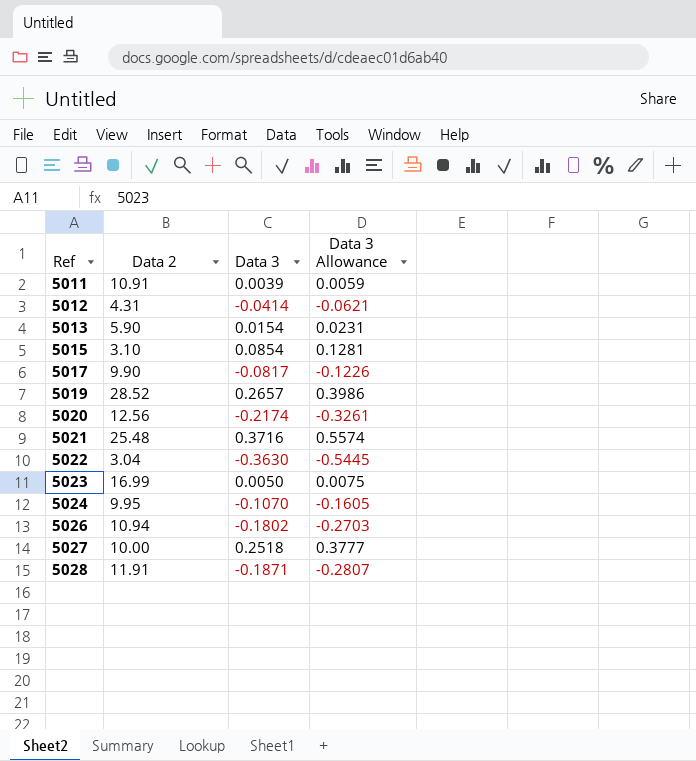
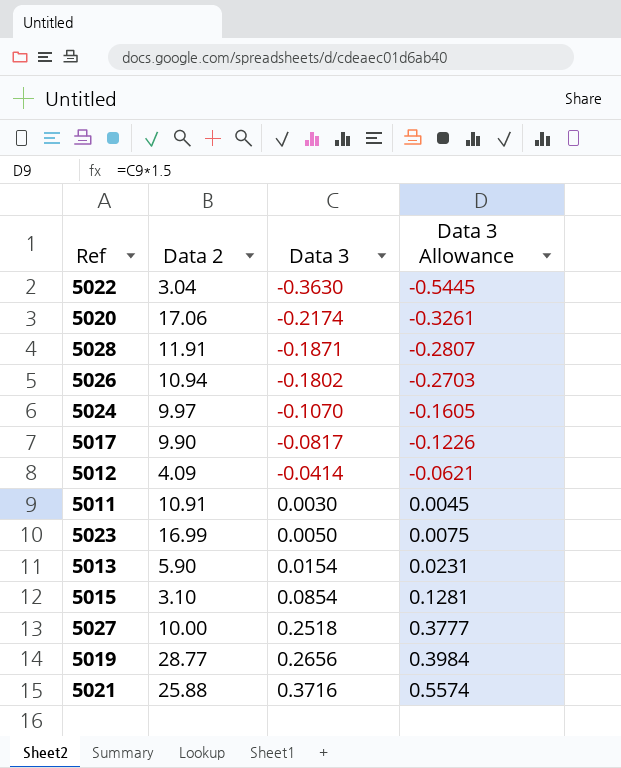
row order: Ref ascending -> Data 3 ascending
5020 | Data 2: 12.56 -> 17.06
5024 | Data 2: 9.95 -> 9.97
5012 | Data 2: 4.31 -> 4.09
5011 | Data 3: 0.0039 -> 0.0030
5011 | Data 3 Allowance: 0.0059 -> 0.0045
5019 | Data 2: 28.52 -> 28.77
5019 | Data 3: 0.2657 -> 0.2656
5019 | Data 3 Allowance: 0.3986 -> 0.3984
5021 | Data 2: 25.48 -> 25.88

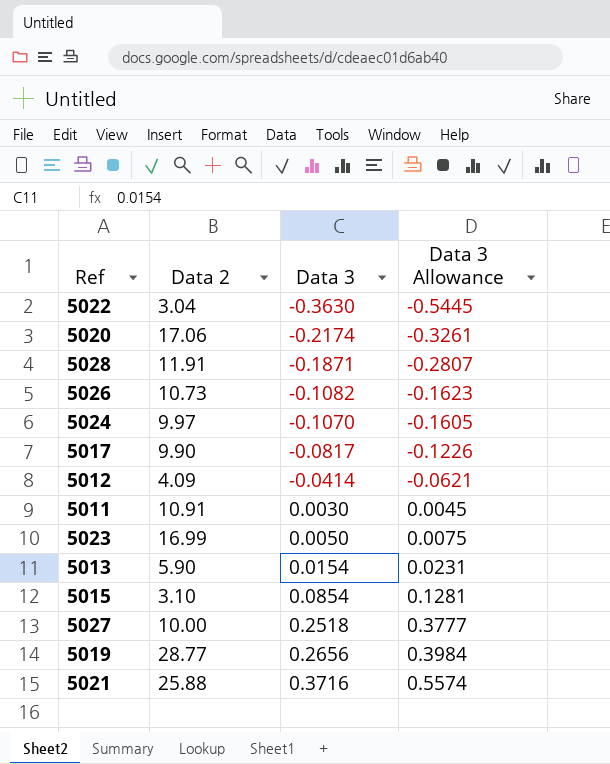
5026 | Data 2: 10.94 -> 10.73
5026 | Data 3: -0.1802 -> -0.1082
5026 | Data 3 Allowance: -0.2703 -> -0.1623

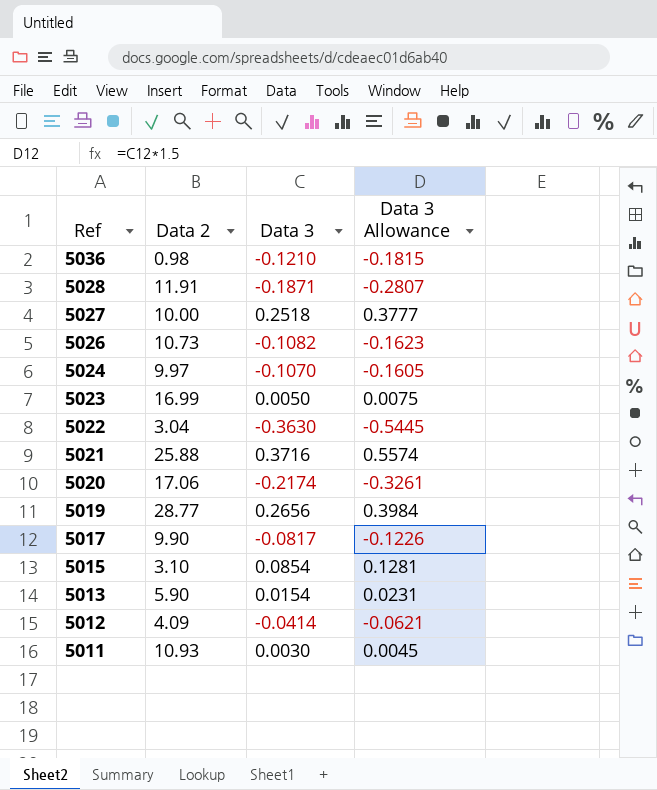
row order: Data 3 ascending -> Ref descending
row 5036: none -> 0.98 | -0.1210 | -0.1815
5011 | Data 2: 10.91 -> 10.93

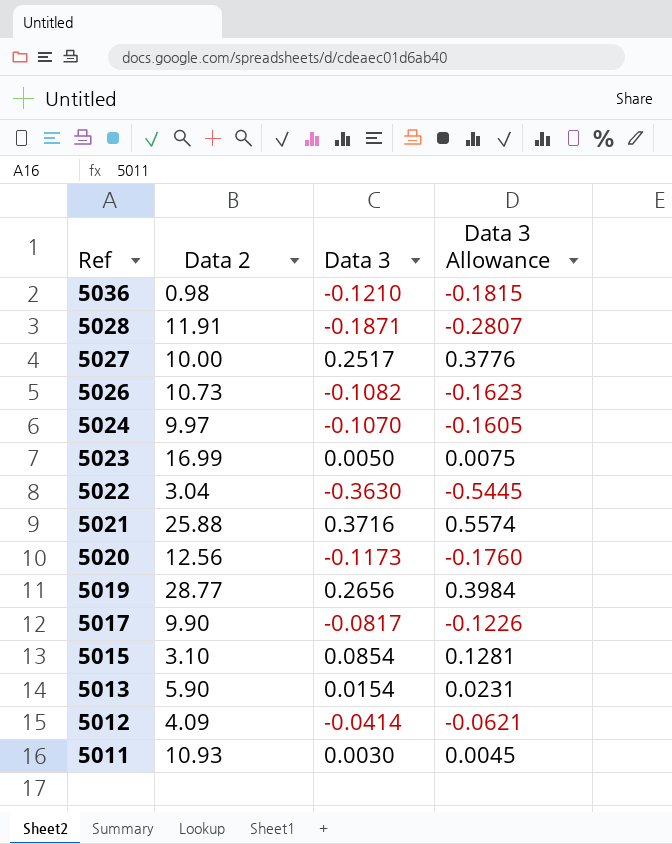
5027 | Data 3: 0.2518 -> 0.2517
5027 | Data 3 Allowance: 0.3777 -> 0.3776
5020 | Data 2: 17.06 -> 12.56
5020 | Data 3: -0.2174 -> -0.1173
5020 | Data 3 Allowance: -0.3261 -> -0.1760

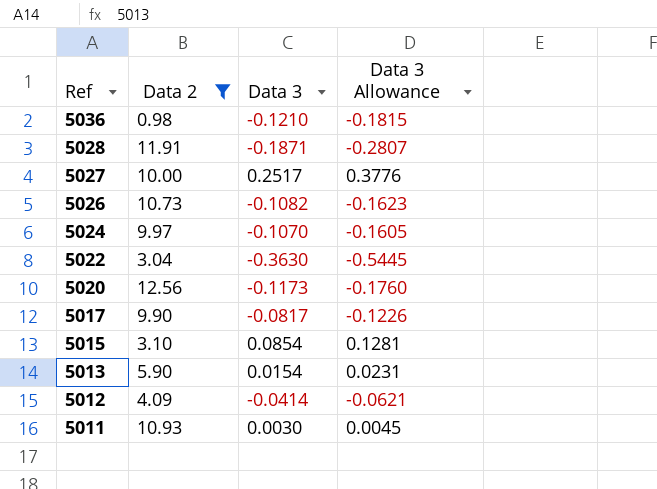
filter: none -> Data 2 <= 12.56

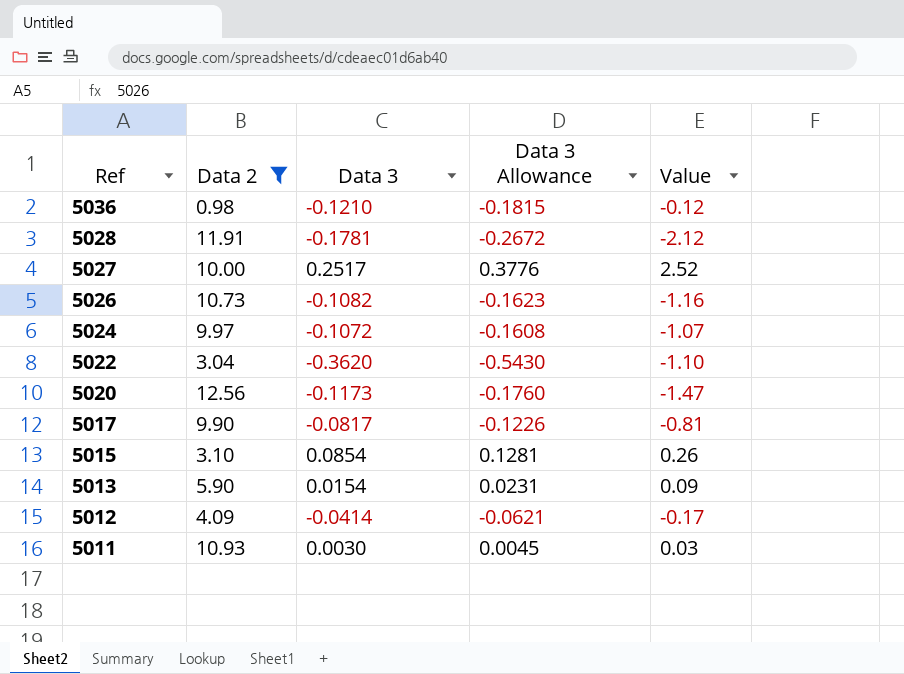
column Value | formula: none -> [Data 2] * [Data 3]
5028 | Data 3: -0.1871 -> -0.1781
5028 | Data 3 Allowance: -0.2807 -> -0.2672
5024 | Data 3: -0.1070 -> -0.1072
5024 | Data 3 Allowance: -0.1605 -> -0.1608
5022 | Data 3: -0.3630 -> -0.3620
5022 | Data 3 Allowance: -0.5445 -> -0.5430

